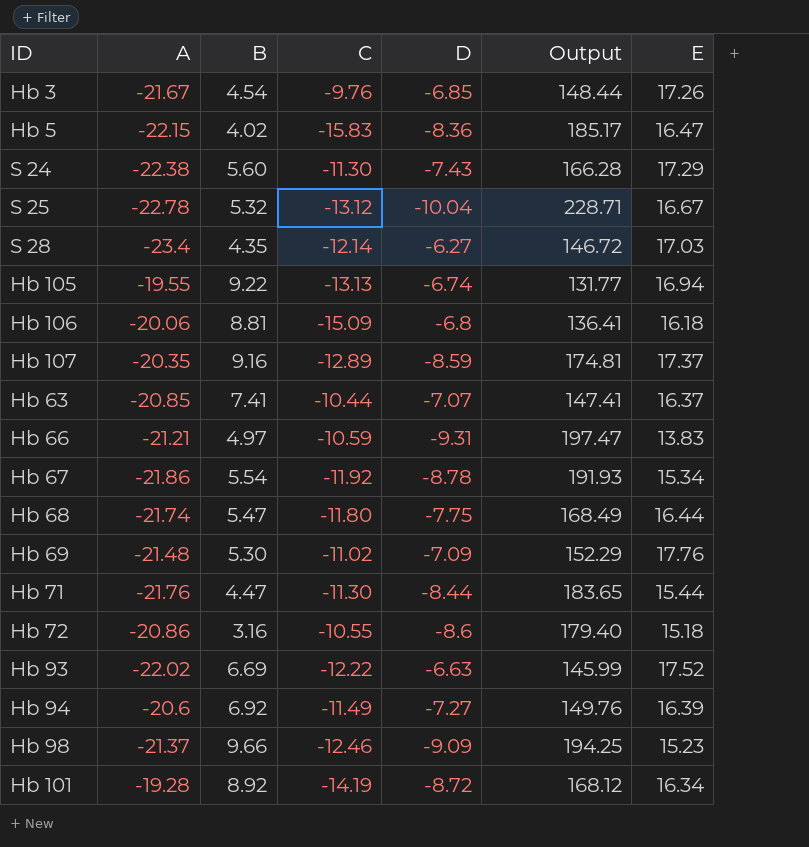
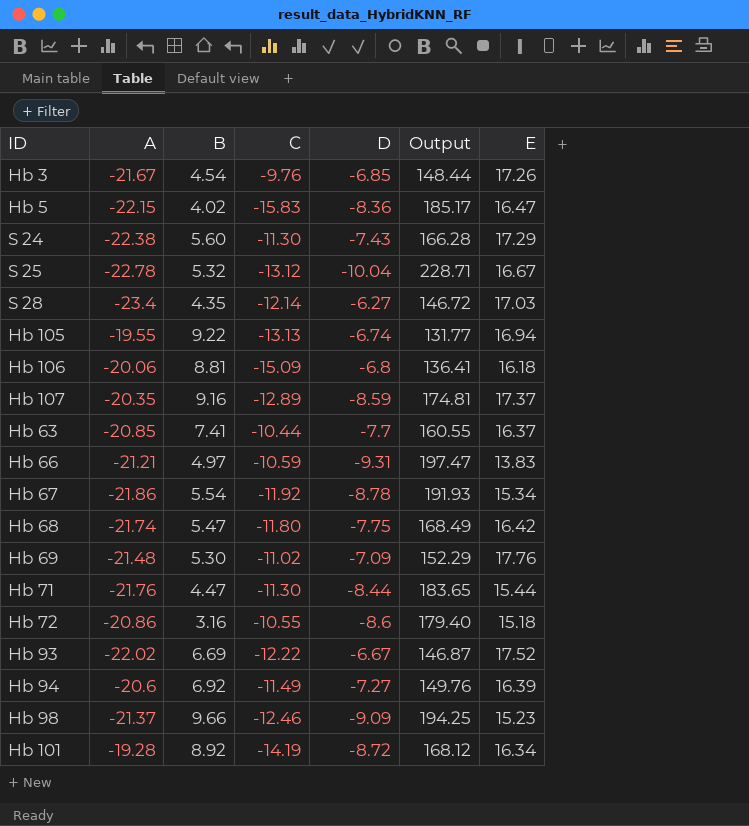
Hb 63 | D: -7.07 -> -7.7
Hb 63 | Output: 147.41 -> 160.55
Hb 68 | E: 16.44 -> 16.42
Hb 93 | D: -6.63 -> -6.67
Hb 93 | Output: 145.99 -> 146.87

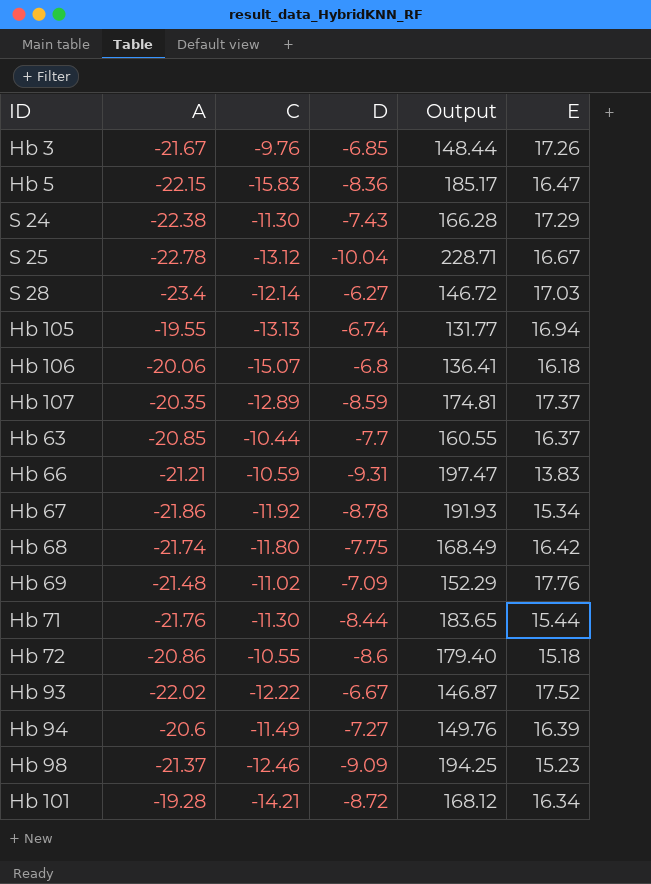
column B | position: 3 -> none
Hb 106 | C: -15.09 -> -15.07
Hb 101 | C: -14.19 -> -14.21

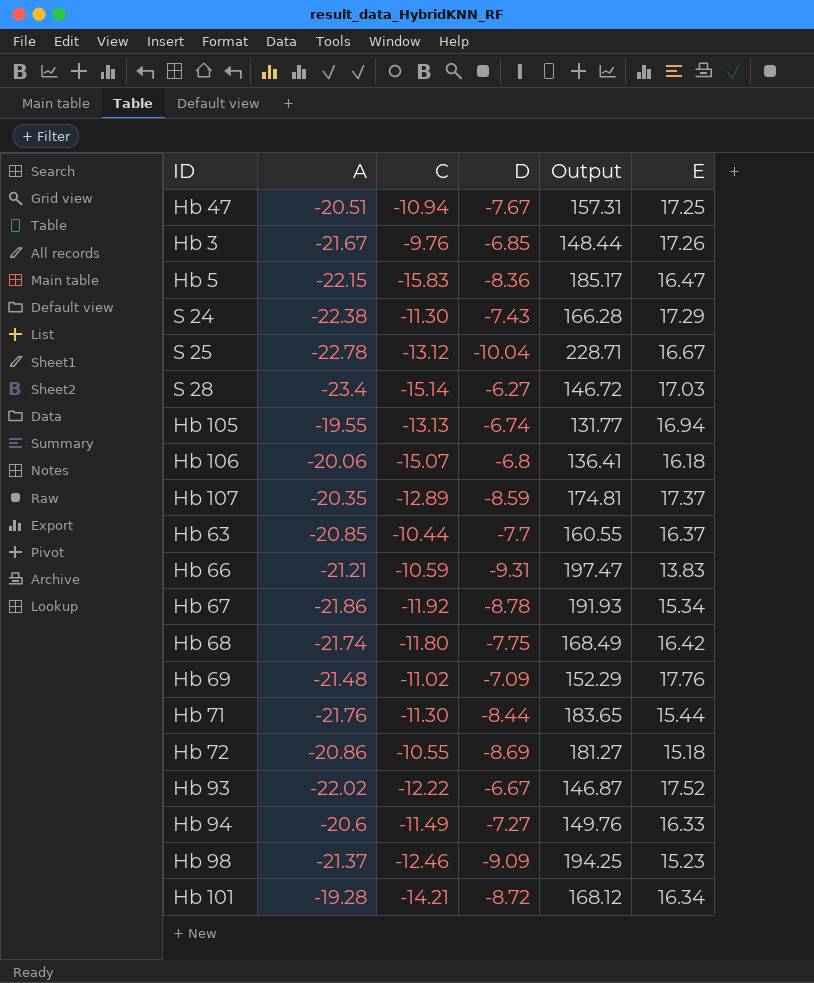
row Hb 47: none -> -20.51 | -10.94 | -7.67 | 157.31 | 17.25
S 28 | C: -12.14 -> -15.14
Hb 72 | D: -8.6 -> -8.69
Hb 72 | Output: 179.40 -> 181.27
Hb 94 | E: 16.39 -> 16.33

